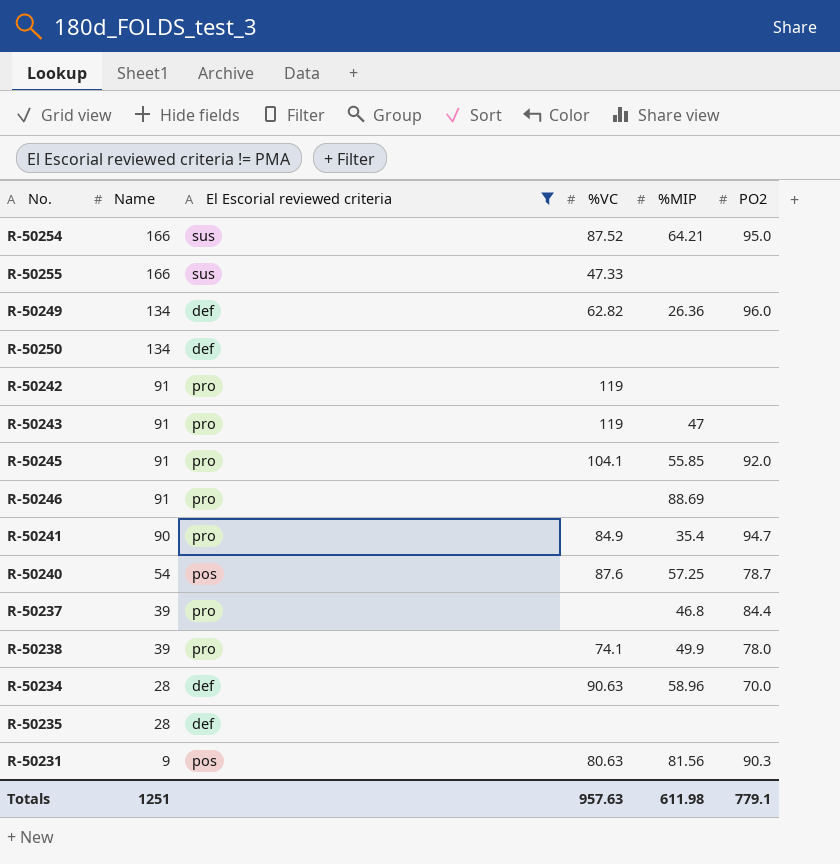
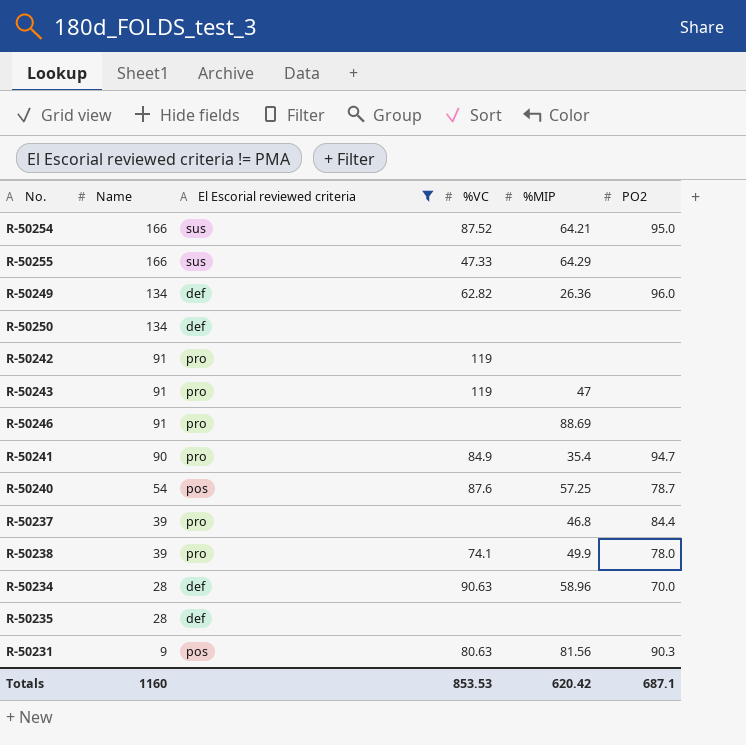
row R-50245: 91 | pro | 104.1 | 55.85 | 92.0 -> none
R-50255 | %MIP: none -> 64.29
Totals | Name: 1251 -> 1160
Totals | %VC: 957.63 -> 853.53
Totals | %MIP: 611.98 -> 620.42
Totals | PO2: 779.1 -> 687.1

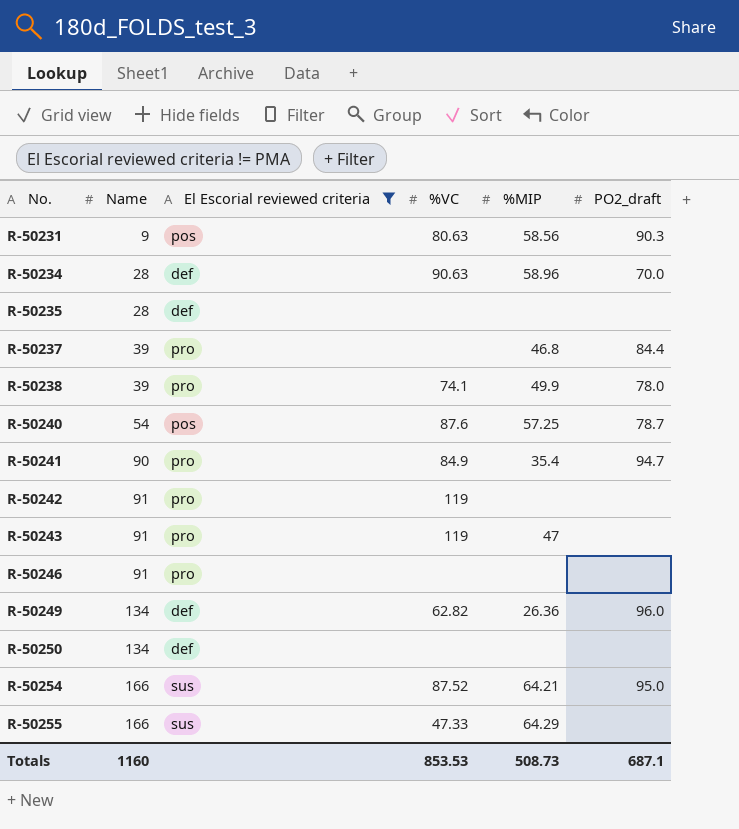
row order: Name descending -> No. ascending
column name: PO2 -> PO2_draft
R-50231 | %MIP: 81.56 -> 58.56
R-50246 | %MIP: 88.69 -> none
Totals | %MIP: 620.42 -> 508.73

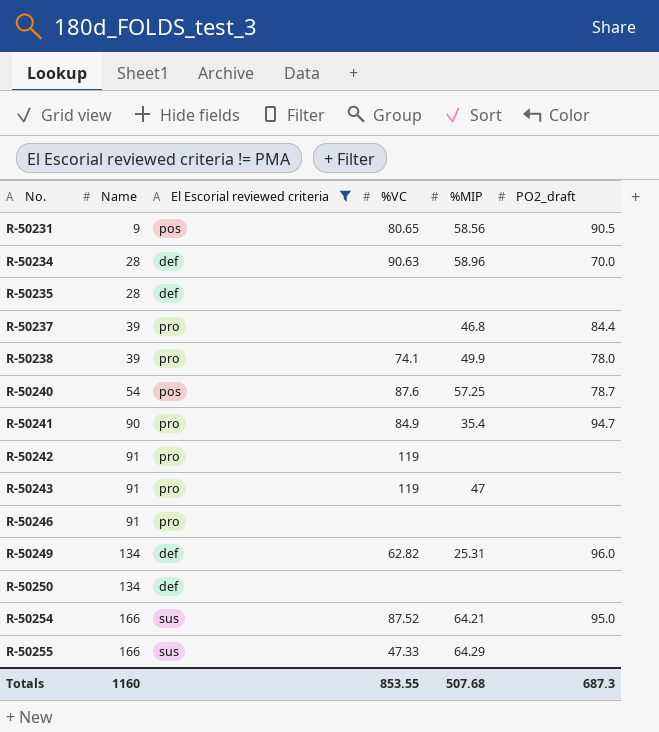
R-50231 | %VC: 80.63 -> 80.65
R-50231 | PO2_draft: 90.3 -> 90.5
R-50249 | %MIP: 26.36 -> 25.31
Totals | %VC: 853.53 -> 853.55
Totals | %MIP: 508.73 -> 507.68
Totals | PO2_draft: 687.1 -> 687.3

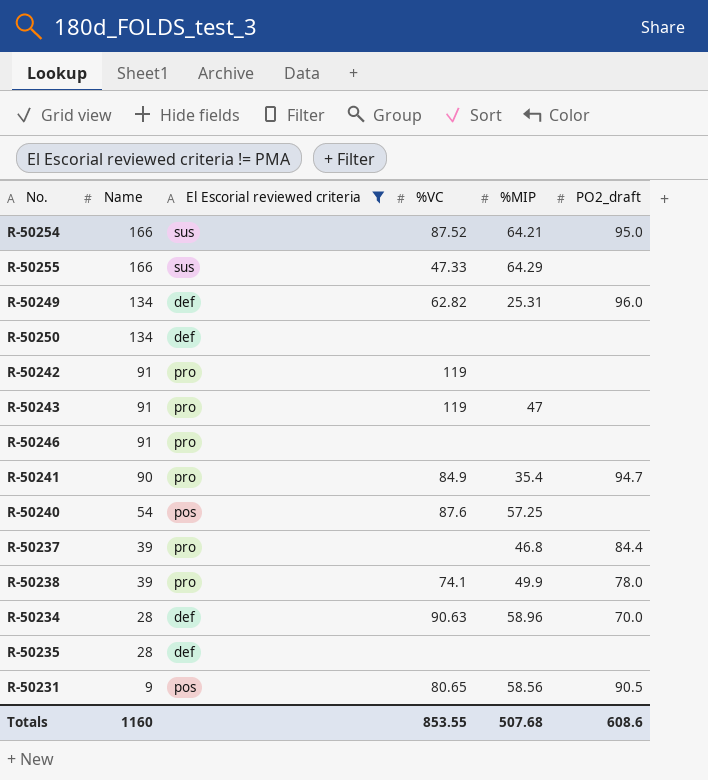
row order: No. ascending -> Name descending
R-50240 | PO2_draft: 78.7 -> none
Totals | PO2_draft: 687.3 -> 608.6

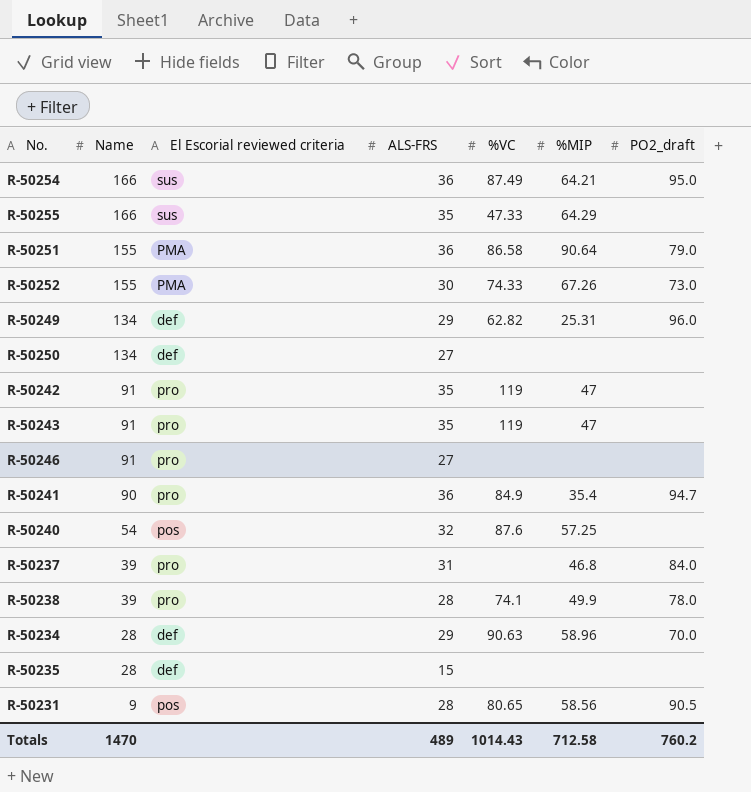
filter: El Escorial reviewed criteria != PMA -> none
column ALS-FRS | position: none -> 4
R-50254 | %VC: 87.52 -> 87.49
R-50242 | %MIP: none -> 47
R-50237 | PO2_draft: 84.4 -> 84.0
Totals | Name: 1160 -> 1470
Totals | %VC: 853.55 -> 1014.43
Totals | %MIP: 507.68 -> 712.58
Totals | PO2_draft: 608.6 -> 760.2

